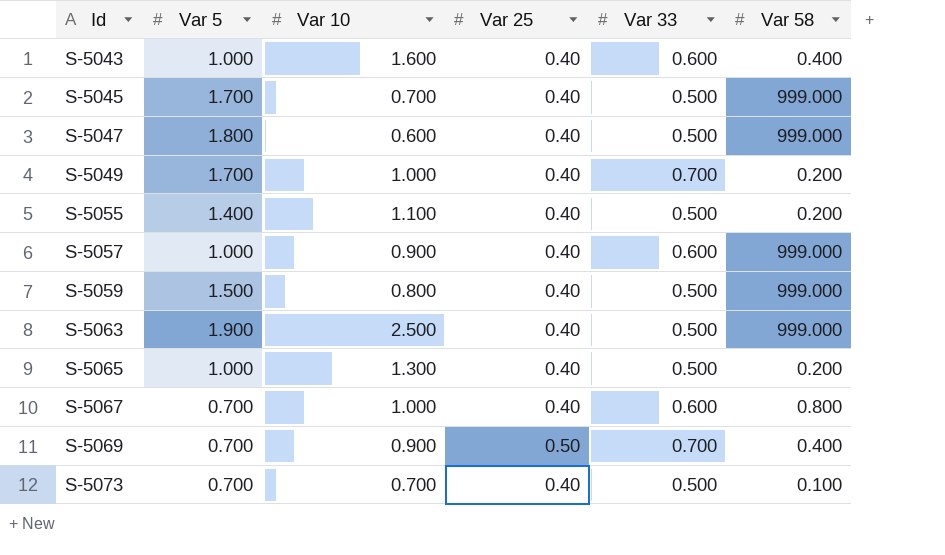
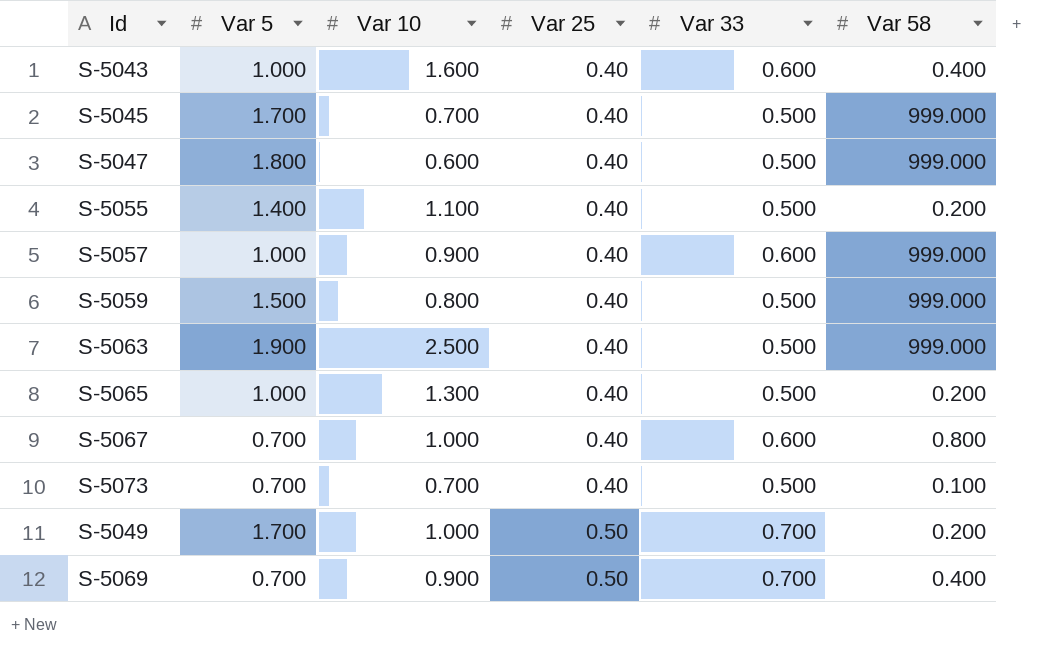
row order: Id ascending -> Var 25 ascending
S-5049 | Var 25: 0.40 -> 0.50

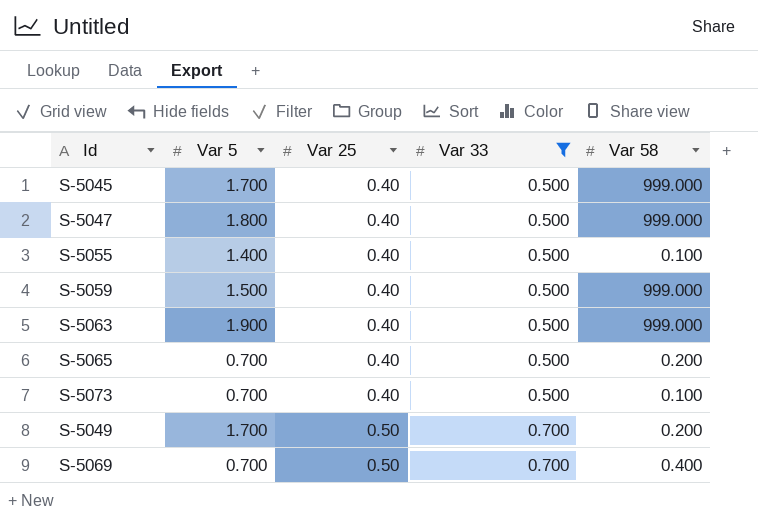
filter: none -> Var 33 != 0.600
column Var 10 | position: 3 -> none
S-5055 | Var 58: 0.200 -> 0.100
S-5065 | Var 5: 1.000 -> 0.700

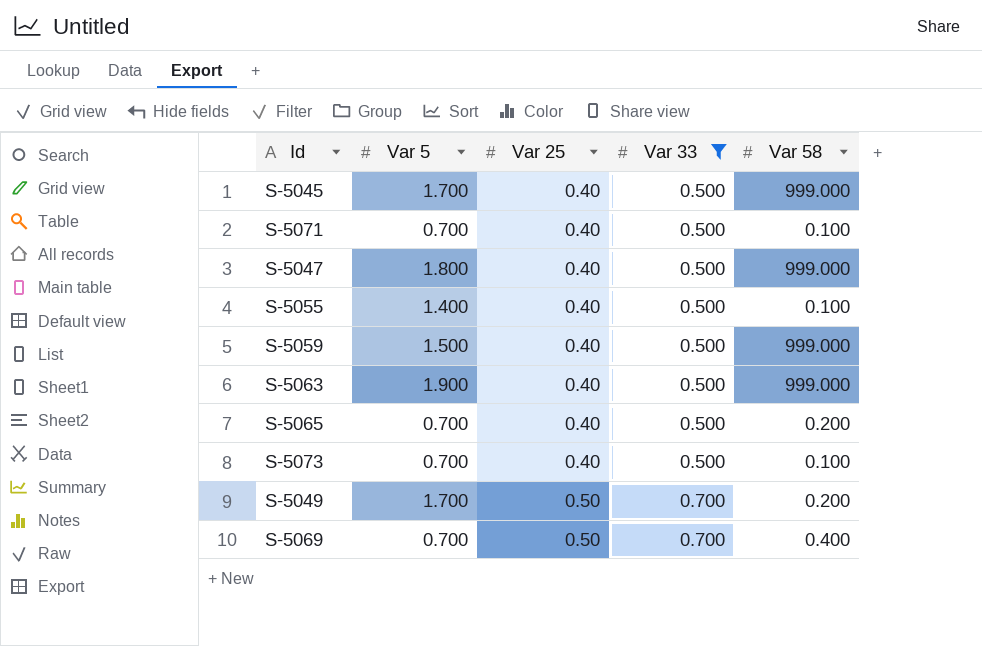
row S-5071: none -> 0.700 | 0.40 | 0.500 | 0.100

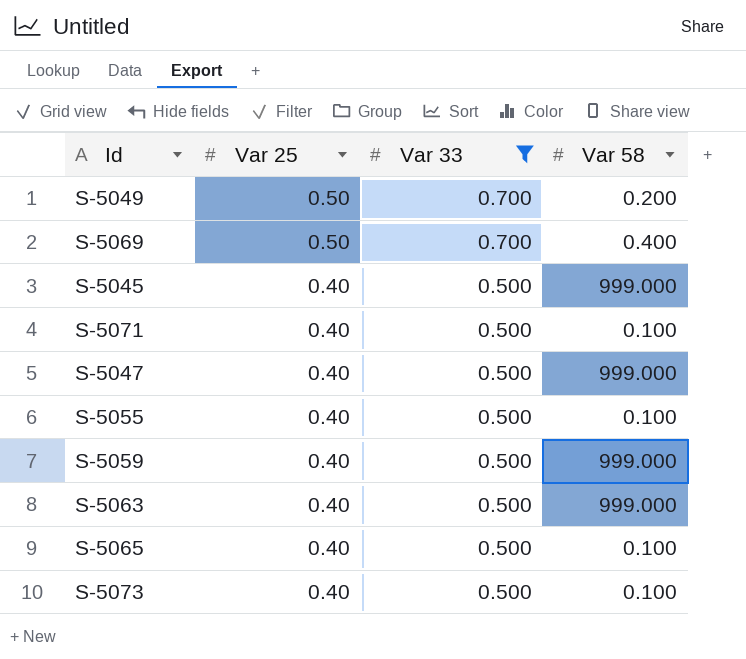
row order: Var 25 ascending -> Var 25 descending
column Var 5 | position: 2 -> none
S-5065 | Var 58: 0.200 -> 0.100

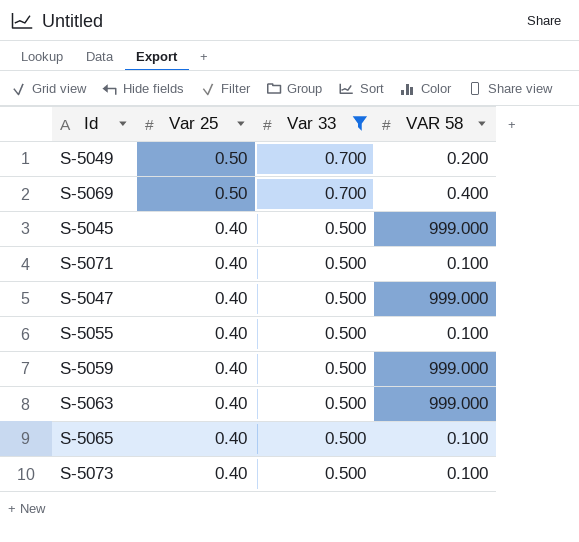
column name: Var 58 -> VAR 58

